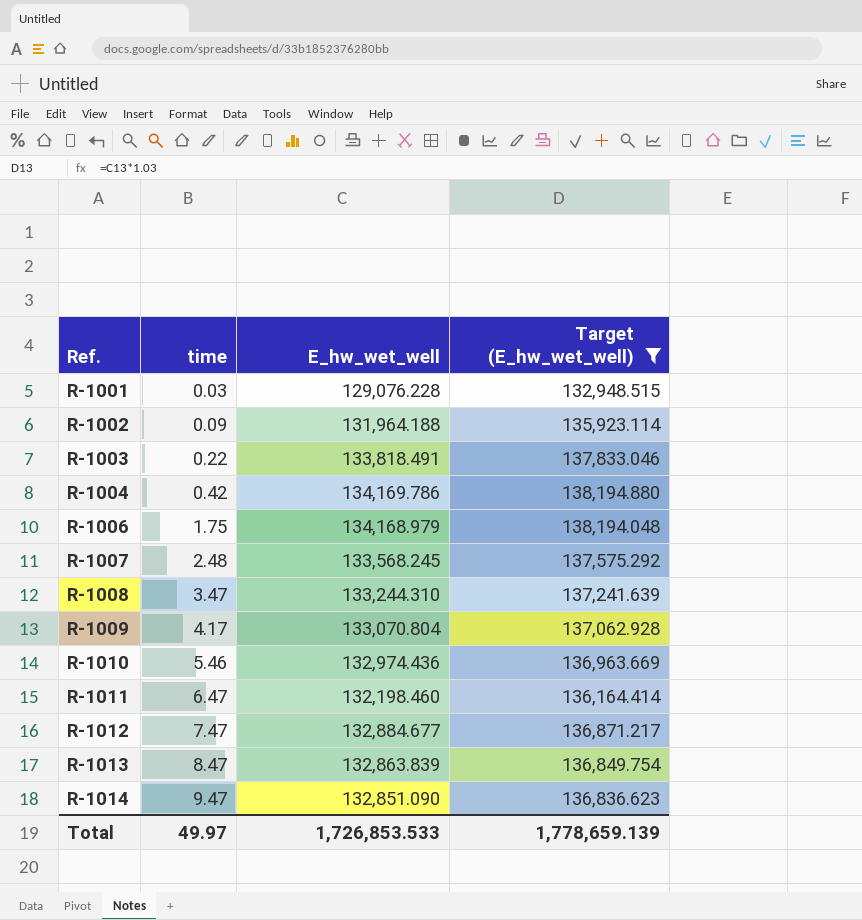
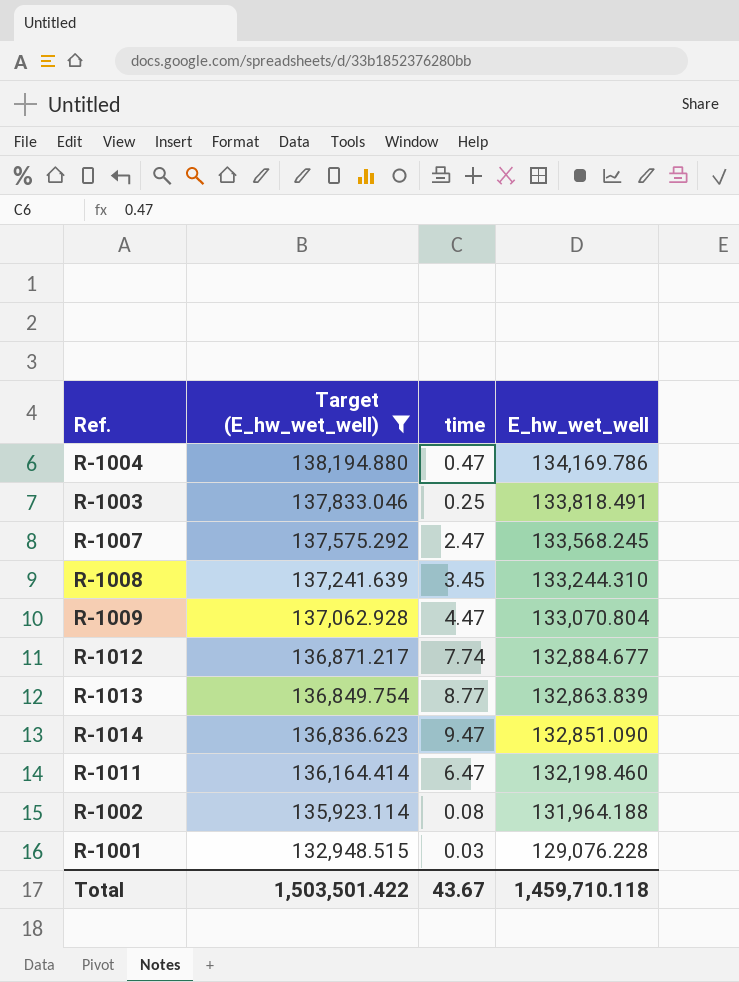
row order: Ref. ascending -> Target (E_hw_wet_well) descending
column Target (E_hw_wet_well) | position: 4 -> 2
row R-1006: 1.75 | 134,168.979 | 138,194.048 -> none
row R-1010: 5.46 | 132,974.436 | 136,963.669 -> none
R-1004 | time: 0.42 -> 0.47
R-1003 | time: 0.22 -> 0.25
R-1007 | time: 2.48 -> 2.47
R-1008 | time: 3.47 -> 3.45
R-1009 | time: 4.17 -> 4.47
R-1012 | time: 7.47 -> 7.74
R-1013 | time: 8.47 -> 8.77
R-1002 | time: 0.09 -> 0.08
Total | Target (E_hw_wet_well): 1,778,659.139 -> 1,503,501.422
Total | time: 49.97 -> 43.67
Total | E_hw_wet_well: 1,726,853.533 -> 1,459,710.118

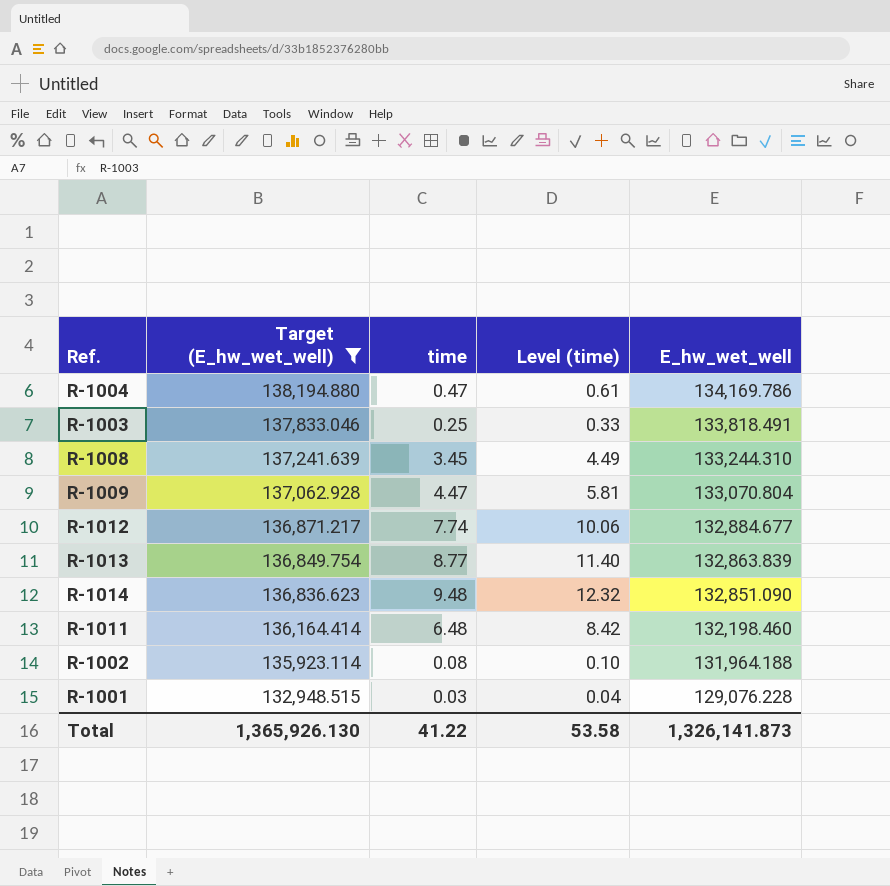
column Level (time) | formula: none -> [time] * 1.3
row R-1007: 137,575.292 | 2.47 | 133,568.245 -> none
R-1014 | time: 9.47 -> 9.48
R-1011 | time: 6.47 -> 6.48
Total | Target (E_hw_wet_well): 1,503,501.422 -> 1,365,926.130
Total | time: 43.67 -> 41.22
Total | E_hw_wet_well: 1,459,710.118 -> 1,326,141.873

